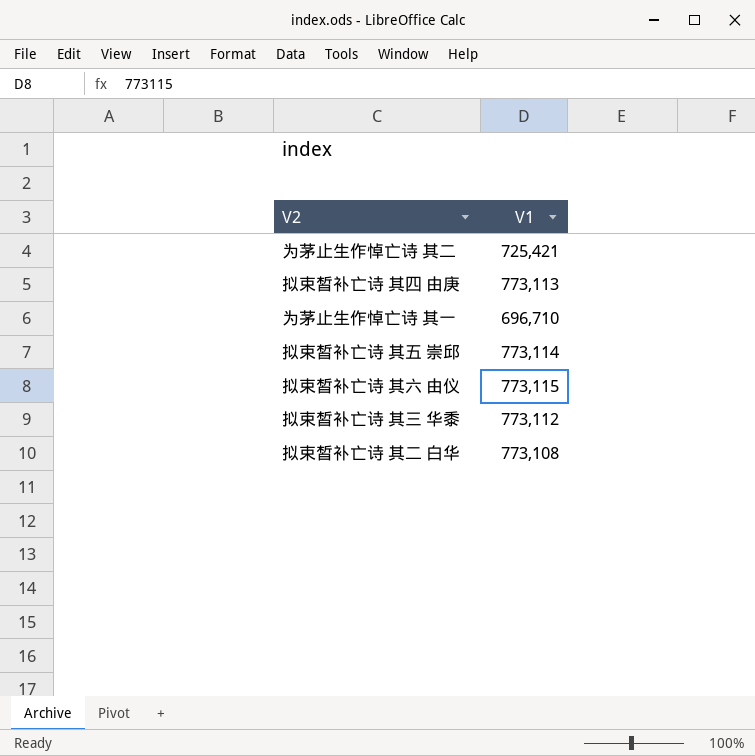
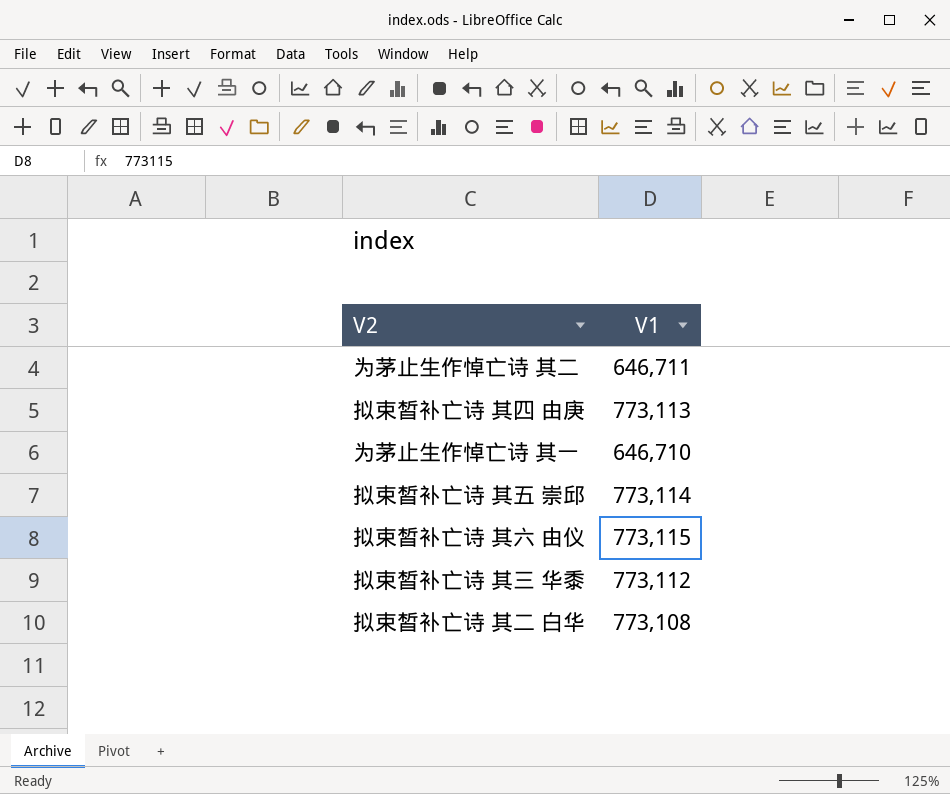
为茅止生作悼亡诗 其二 | V1: 725,421 -> 646,711
为茅止生作悼亡诗 其一 | V1: 696,710 -> 646,710

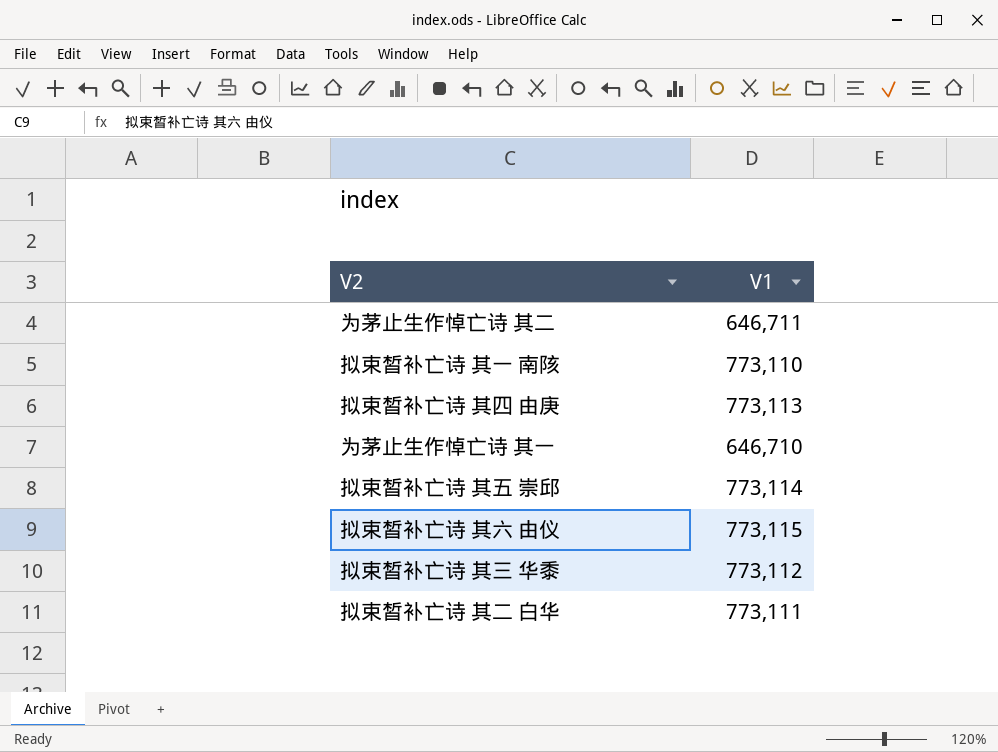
row 拟束皙补亡诗 其一 南陔: none -> 773,110
拟束皙补亡诗 其二 白华 | V1: 773,108 -> 773,111

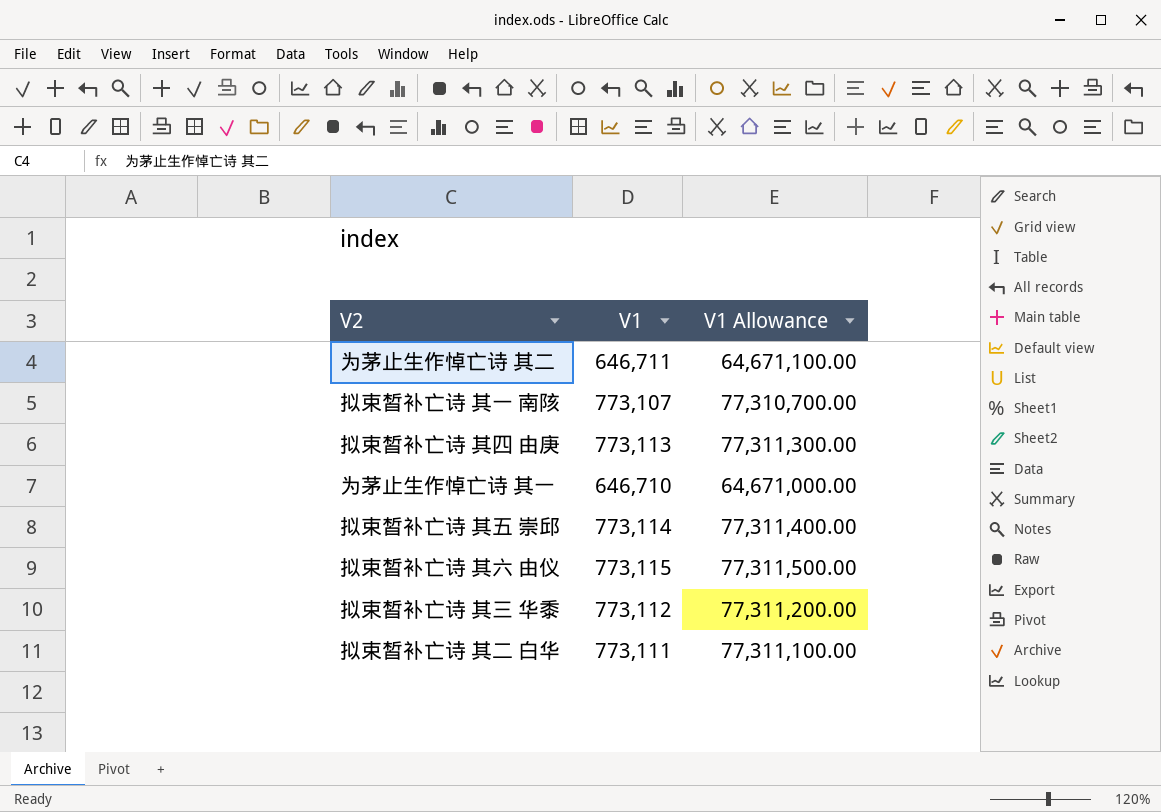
column V1 Allowance | formula: none -> [V1] * 100
拟束皙补亡诗 其一 南陔 | V1: 773,110 -> 773,107

